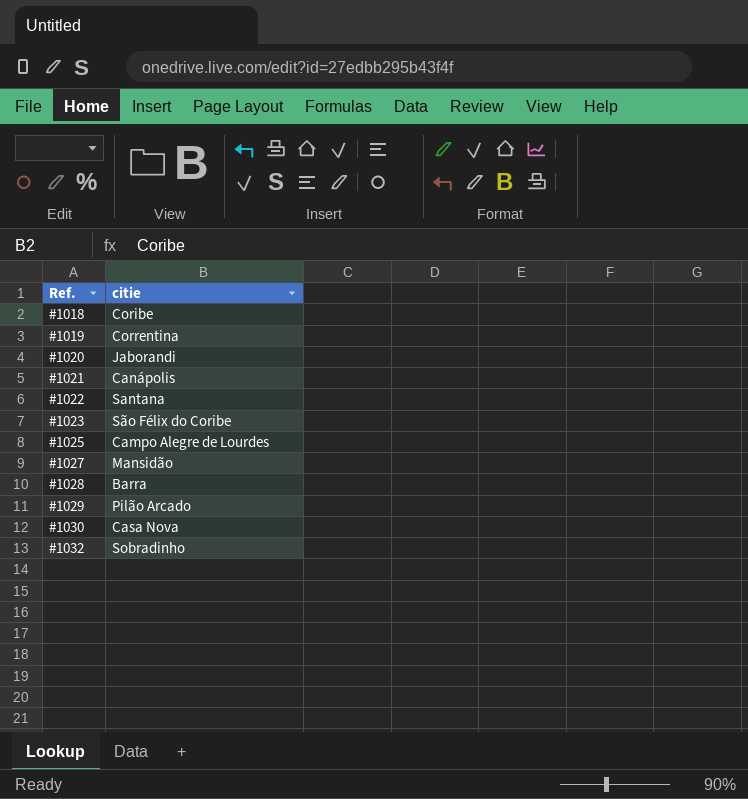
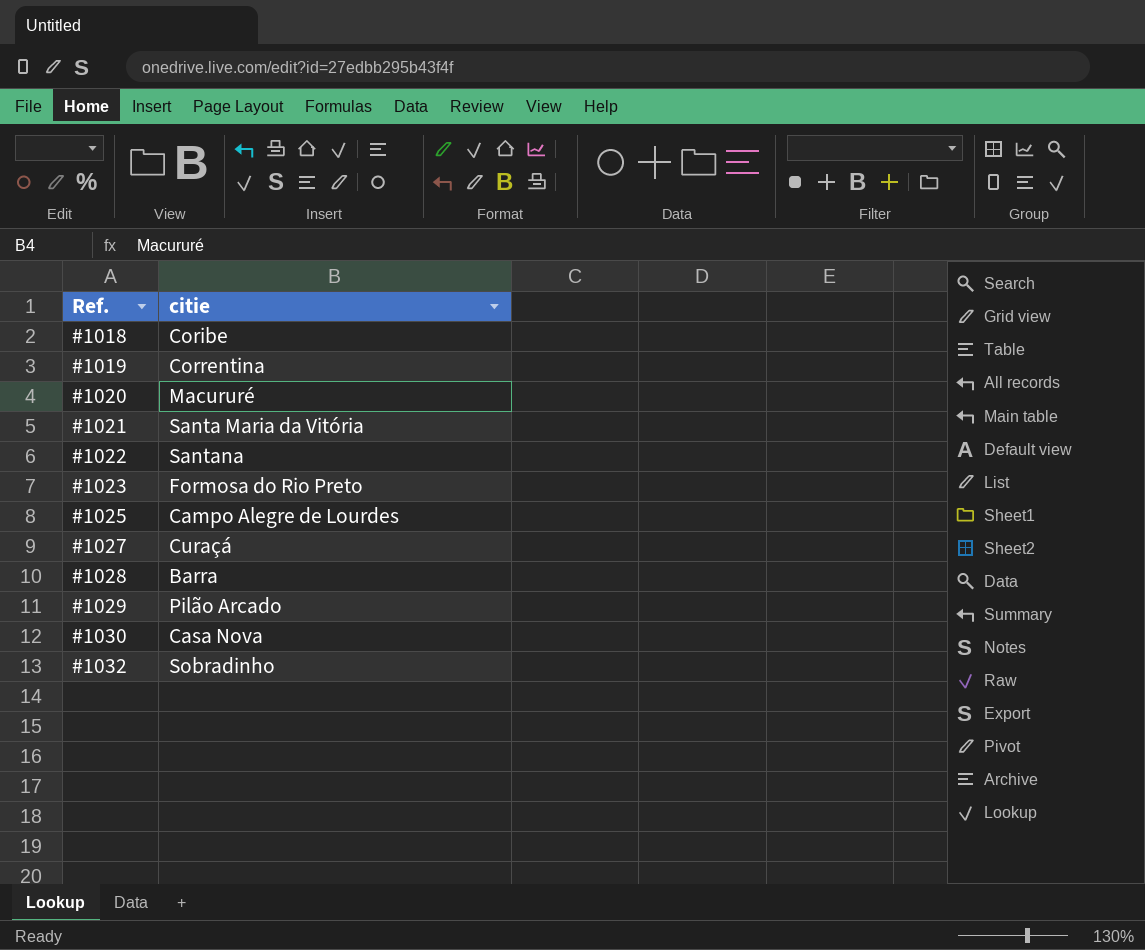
#1020 | citie: Jaborandi -> Macururé
#1021 | citie: Canápolis -> Santa Maria da Vitória
#1023 | citie: São Félix do Coribe -> Formosa do Rio Preto
#1027 | citie: Mansidão -> Curaçá

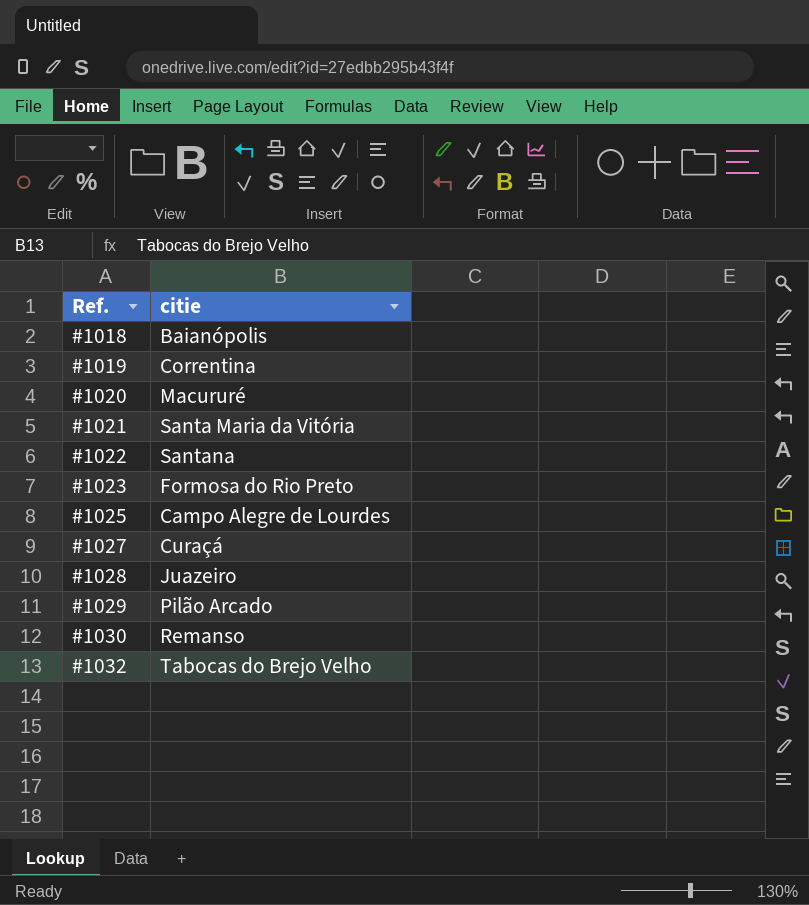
#1018 | citie: Coribe -> Baianópolis
#1028 | citie: Barra -> Juazeiro
#1030 | citie: Casa Nova -> Remanso
#1032 | citie: Sobradinho -> Tabocas do Brejo Velho

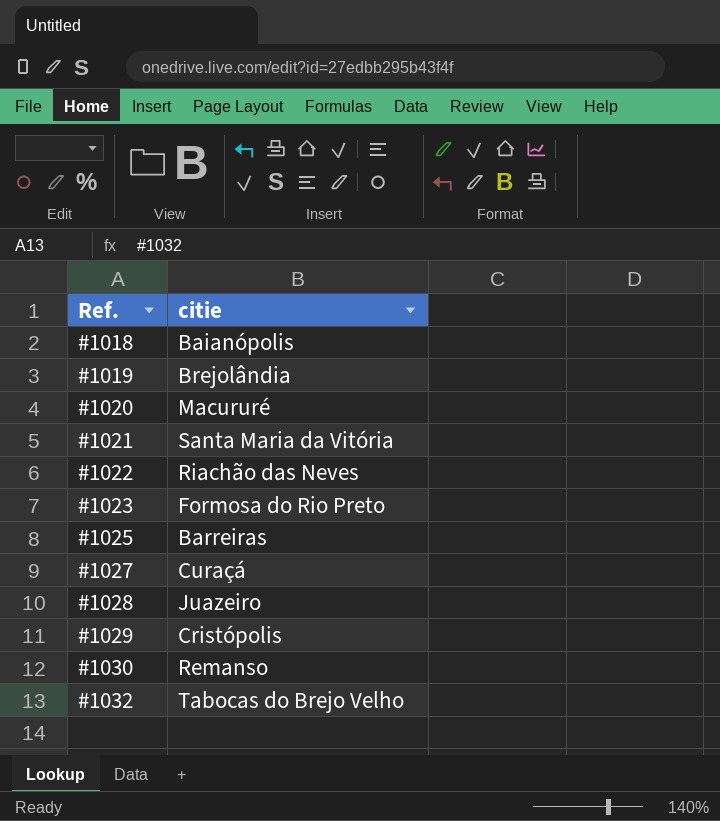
#1019 | citie: Correntina -> Brejolândia
#1022 | citie: Santana -> Riachão das Neves
#1025 | citie: Campo Alegre de Lourdes -> Barreiras
#1029 | citie: Pilão Arcado -> Cristópolis

